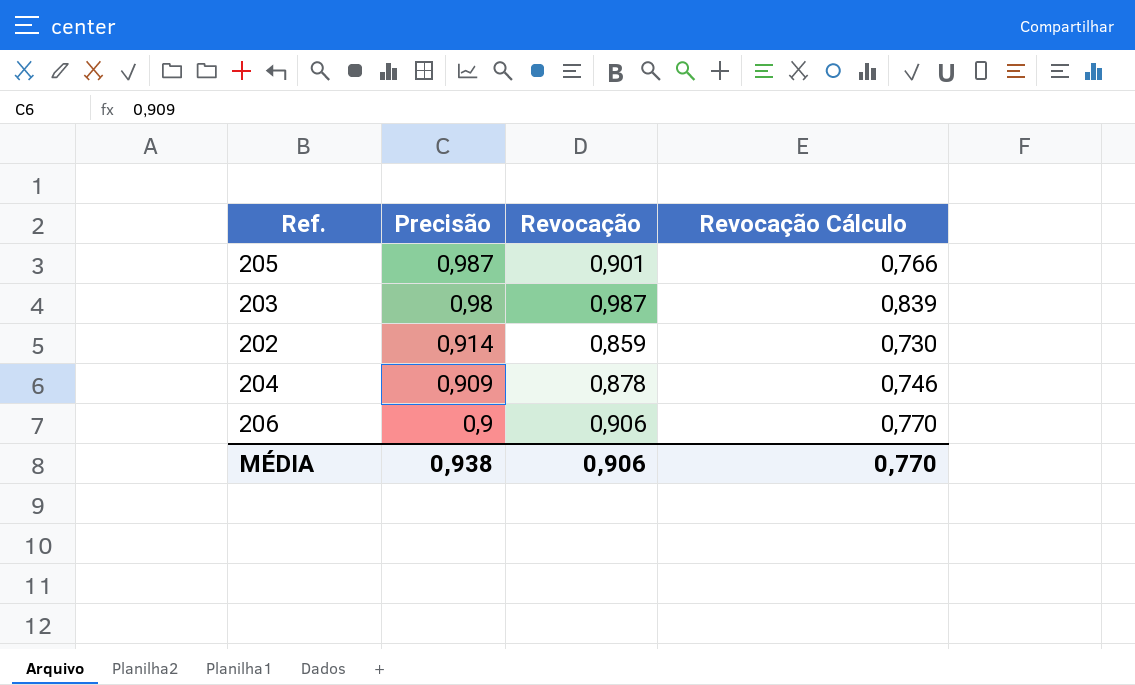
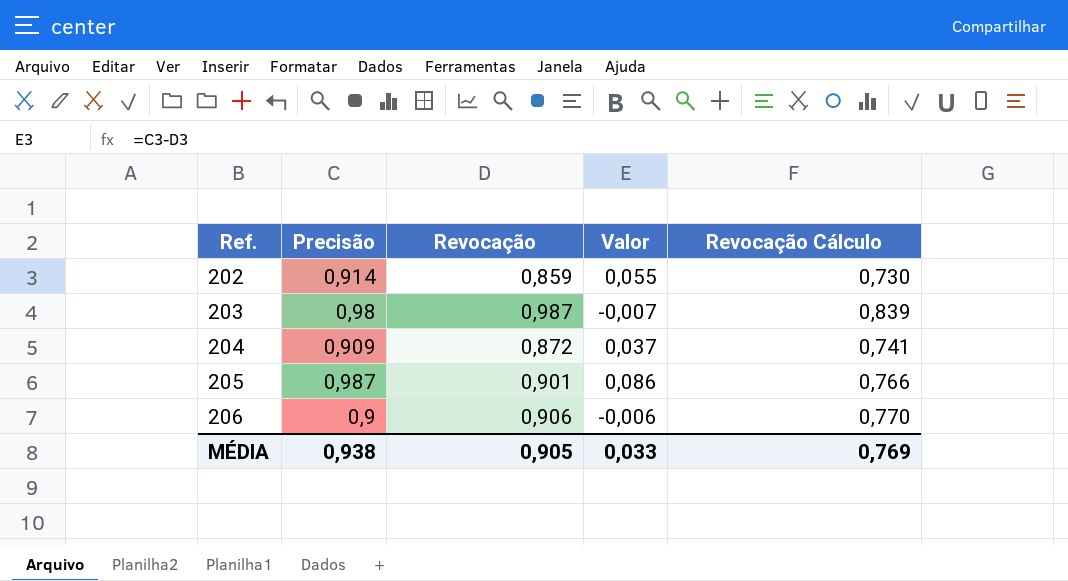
row order: Precisão descending -> Ref. ascending
column Valor | formula: none -> [Precisão] - [Revocação]
204 | Revocação: 0,878 -> 0,872
204 | Revocação Cálculo: 0,746 -> 0,741
MÉDIA | Revocação: 0,906 -> 0,905
MÉDIA | Revocação Cálculo: 0,770 -> 0,769

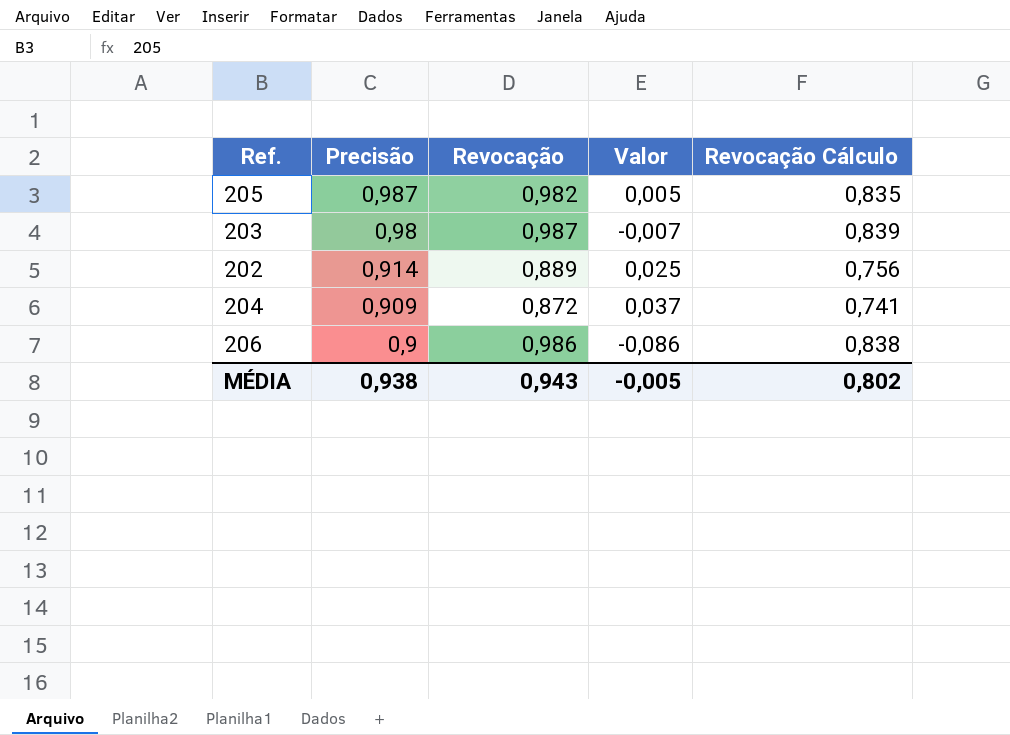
row order: Ref. ascending -> Precisão descending
205 | Revocação: 0,901 -> 0,982
205 | Valor: 0,086 -> 0,005
205 | Revocação Cálculo: 0,766 -> 0,835
202 | Revocação: 0,859 -> 0,889
202 | Valor: 0,055 -> 0,025
202 | Revocação Cálculo: 0,730 -> 0,756
206 | Revocação: 0,906 -> 0,986
206 | Valor: -0,006 -> -0,086
206 | Revocação Cálculo: 0,770 -> 0,838
MÉDIA | Revocação: 0,905 -> 0,943
MÉDIA | Valor: 0,033 -> -0,005
MÉDIA | Revocação Cálculo: 0,769 -> 0,802

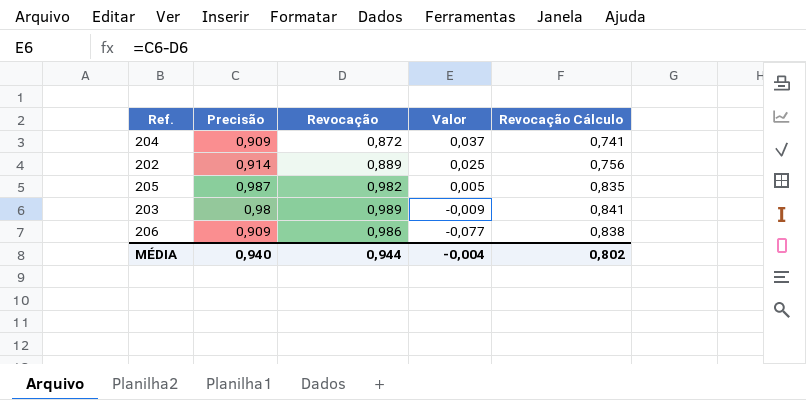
row order: Precisão descending -> Valor descending
203 | Revocação: 0,987 -> 0,989
203 | Valor: -0,007 -> -0,009
203 | Revocação Cálculo: 0,839 -> 0,841
206 | Precisão: 0,9 -> 0,909
206 | Valor: -0,086 -> -0,077
MÉDIA | Precisão: 0,938 -> 0,940
MÉDIA | Revocação: 0,943 -> 0,944
MÉDIA | Valor: -0,005 -> -0,004

